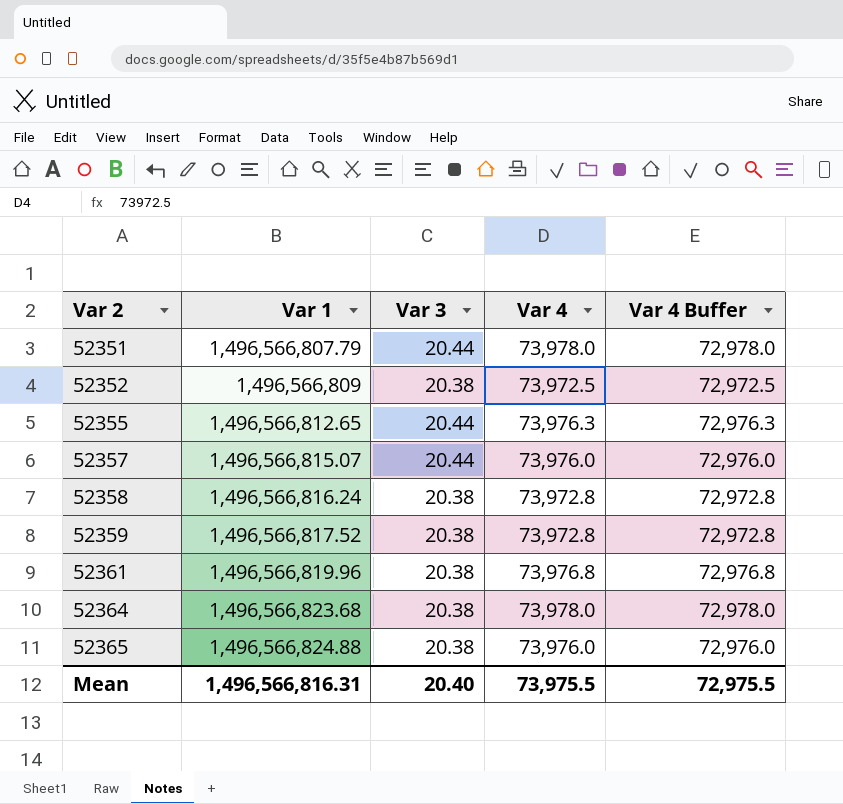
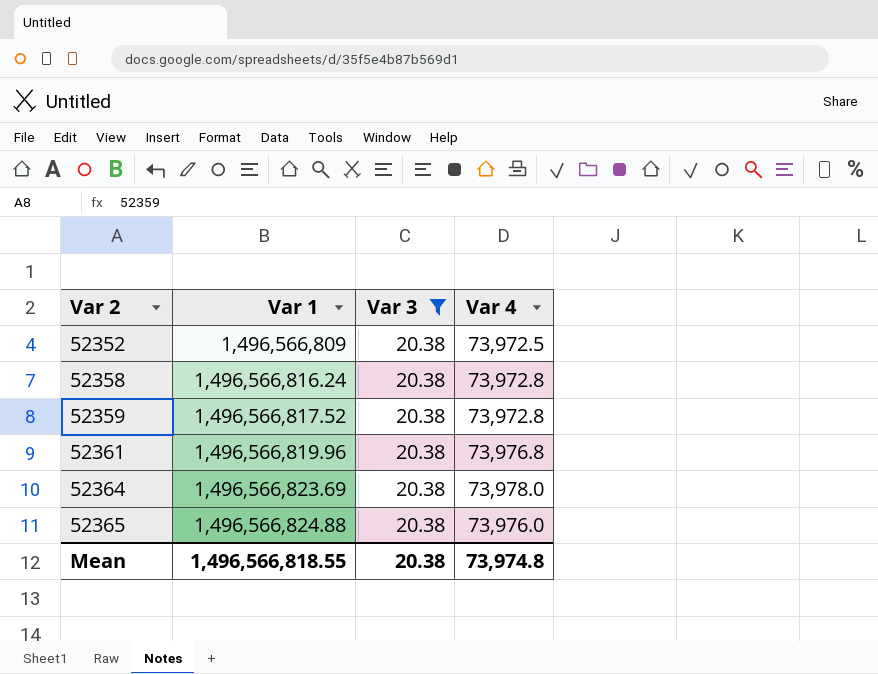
filter: none -> Var 3 = 20.38
column Var 4 Buffer | formula: [Var 4] - 1000 -> none
52364 | Var 1: 1,496,566,823.68 -> 1,496,566,823.69
Mean | Var 1: 1,496,566,816.31 -> 1,496,566,818.55
Mean | Var 3: 20.40 -> 20.38
Mean | Var 4: 73,975.5 -> 73,974.8

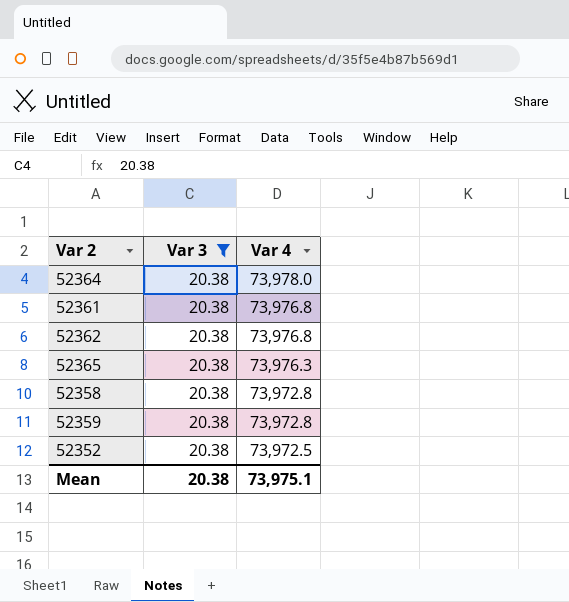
row order: Var 2 ascending -> Var 4 descending
column Var 1 | position: 2 -> none
row 52362: none -> 20.38 | 73,976.8
52365 | Var 4: 73,976.0 -> 73,976.3
Mean | Var 4: 73,974.8 -> 73,975.1

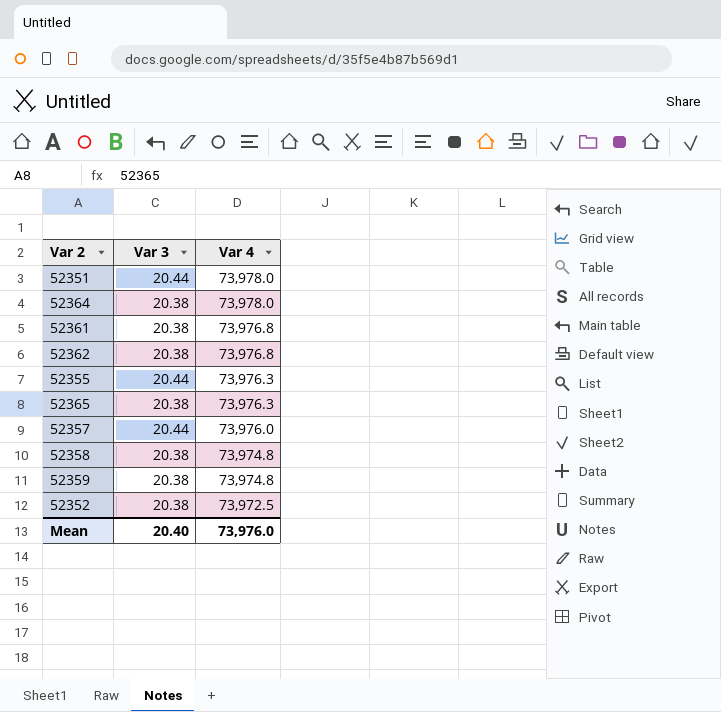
filter: Var 3 = 20.38 -> none
52358 | Var 4: 73,972.8 -> 73,974.8
52359 | Var 4: 73,972.8 -> 73,974.8
Mean | Var 3: 20.38 -> 20.40
Mean | Var 4: 73,975.1 -> 73,976.0

